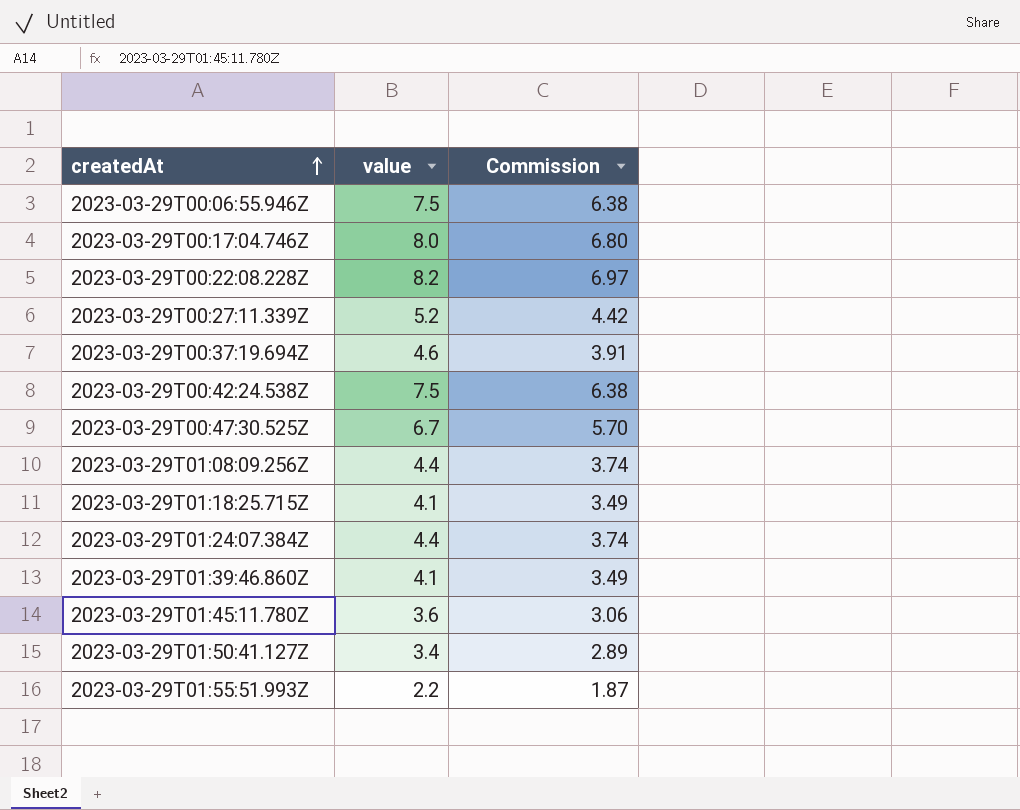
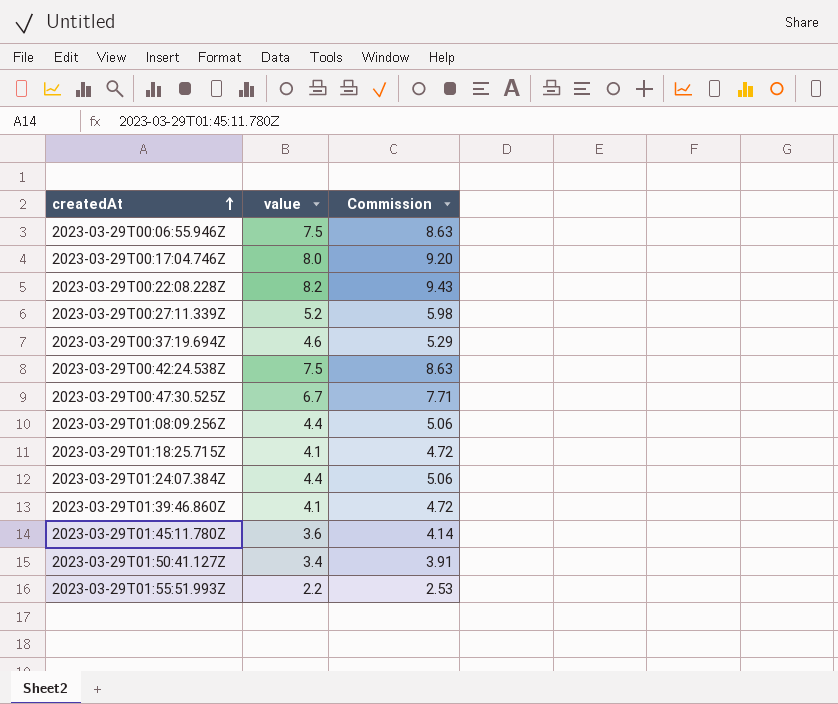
column Commission | formula: [value] * 0.85 -> [value] * 1.15

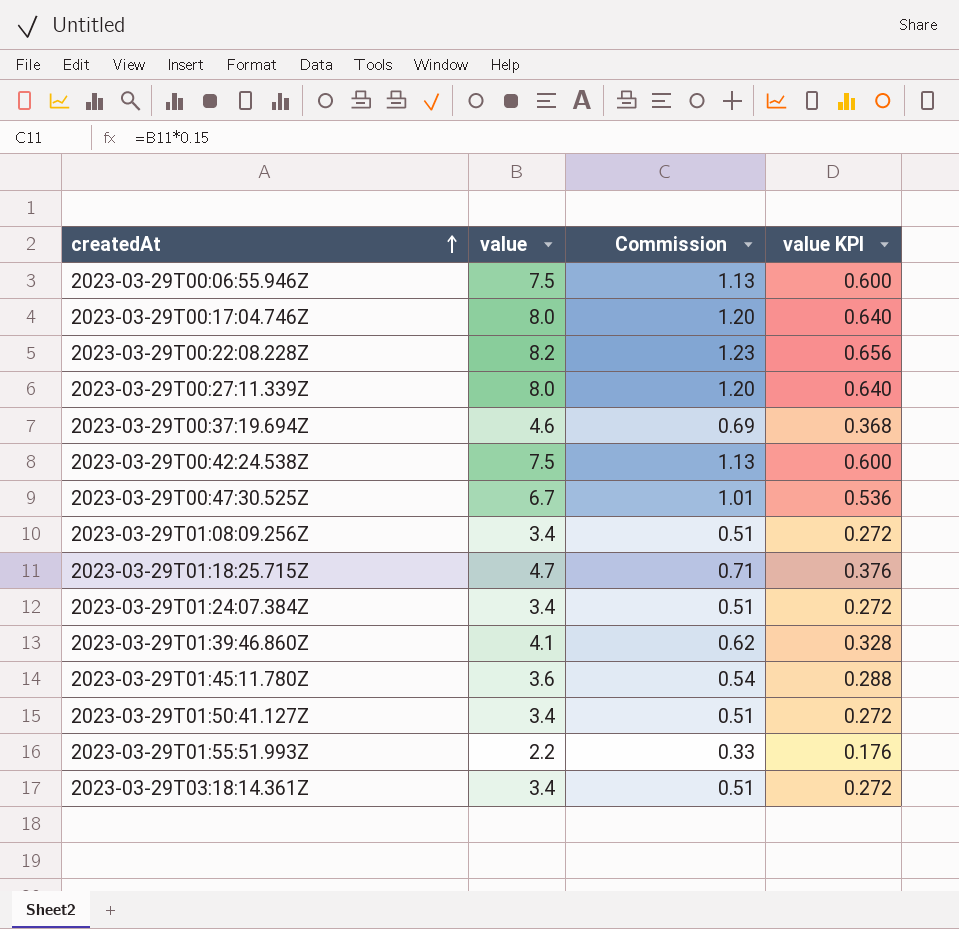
column Commission | formula: [value] * 1.15 -> [value] * 0.15
column value KPI | formula: none -> [value] * 0.08
2023-03-29T00:27:11.339Z | value: 5.2 -> 8.0
2023-03-29T01:08:09.256Z | value: 4.4 -> 3.4
2023-03-29T01:18:25.715Z | value: 4.1 -> 4.7
2023-03-29T01:24:07.384Z | value: 4.4 -> 3.4
row 2023-03-29T03:18:14.361Z: none -> 3.4 | 0.51 | 0.272

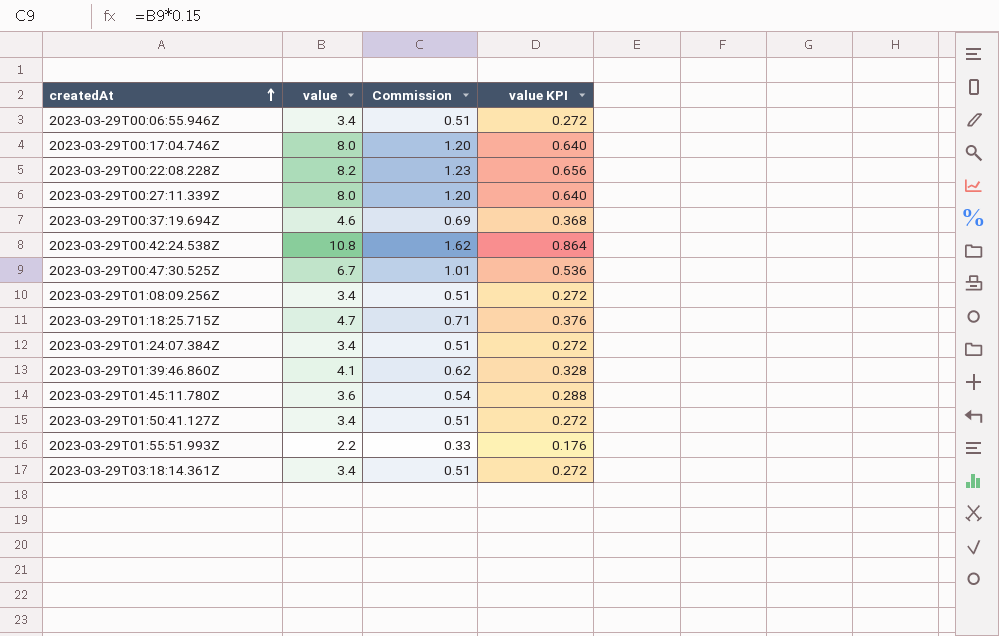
2023-03-29T00:06:55.946Z | value: 7.5 -> 3.4
2023-03-29T00:06:55.946Z | Commission: 1.13 -> 0.51
2023-03-29T00:06:55.946Z | value KPI: 0.600 -> 0.272
2023-03-29T00:42:24.538Z | value: 7.5 -> 10.8
2023-03-29T00:42:24.538Z | Commission: 1.13 -> 1.62
2023-03-29T00:42:24.538Z | value KPI: 0.600 -> 0.864

